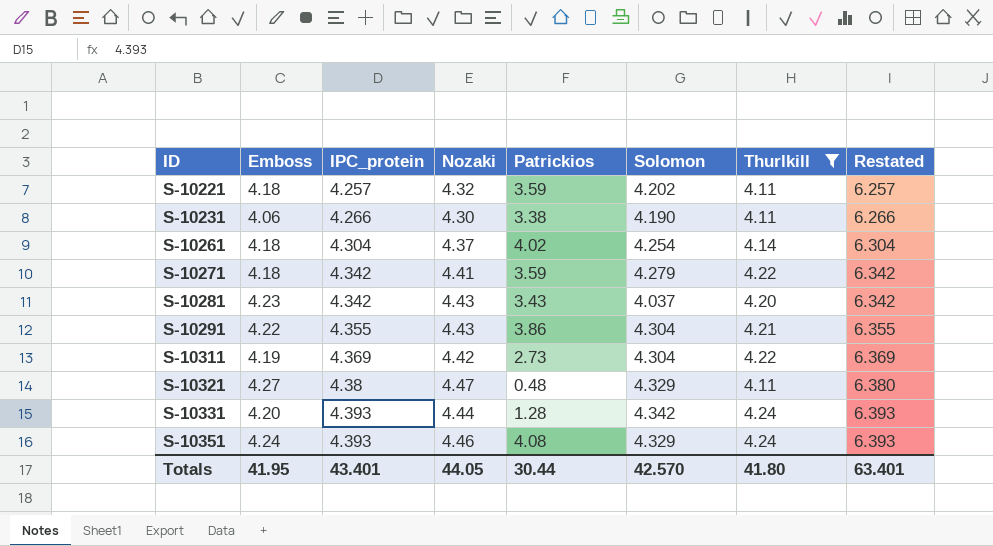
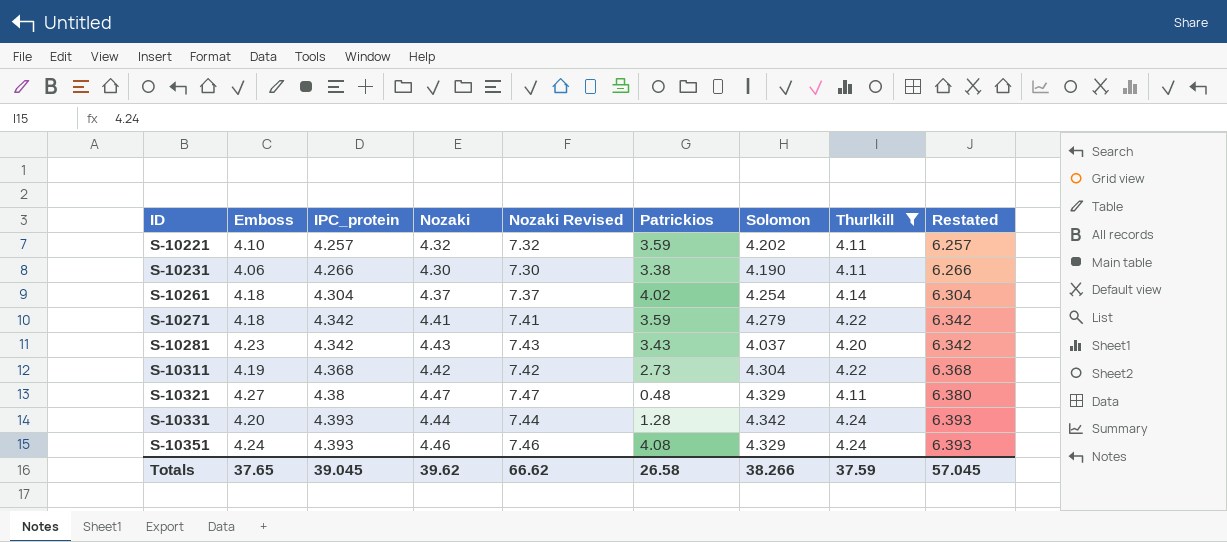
column Nozaki Revised | formula: none -> [Nozaki] + 3
row S-10291: 4.22 | 4.355 | 4.43 | 3.86 | 4.304 | 4.21 | 6.355 -> none
S-10221 | Emboss: 4.18 -> 4.10
S-10311 | IPC_protein: 4.369 -> 4.368
S-10311 | Restated: 6.369 -> 6.368
Totals | Emboss: 41.95 -> 37.65
Totals | IPC_protein: 43.401 -> 39.045
Totals | Nozaki: 44.05 -> 39.62
Totals | Patrickios: 30.44 -> 26.58
Totals | Solomon: 42.570 -> 38.266
Totals | Thurlkill: 41.80 -> 37.59
Totals | Restated: 63.401 -> 57.045

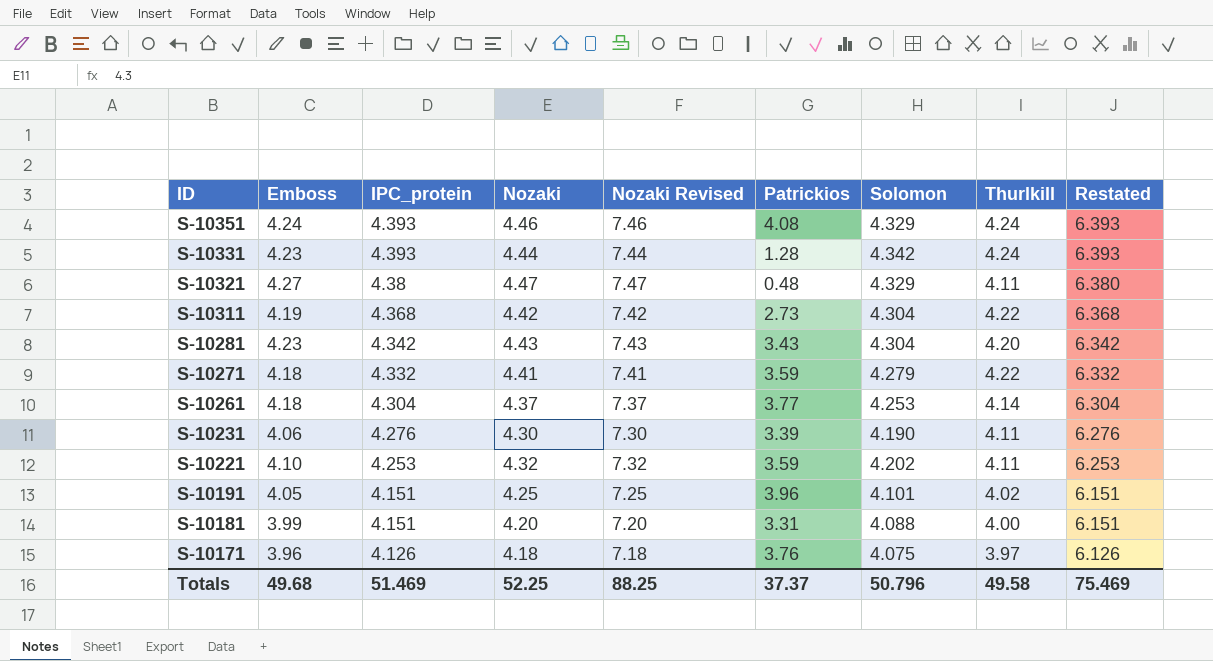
filter: Thurlkill >= 4.11 -> none
row order: ID ascending -> ID descending
S-10331 | Emboss: 4.20 -> 4.23
S-10281 | Solomon: 4.037 -> 4.304
S-10271 | IPC_protein: 4.342 -> 4.332
S-10271 | Restated: 6.342 -> 6.332
S-10261 | Patrickios: 4.02 -> 3.77
S-10261 | Solomon: 4.254 -> 4.253
S-10231 | IPC_protein: 4.266 -> 4.276
S-10231 | Patrickios: 3.38 -> 3.39
S-10231 | Restated: 6.266 -> 6.276
S-10221 | IPC_protein: 4.257 -> 4.253
S-10221 | Restated: 6.257 -> 6.253
Totals | Emboss: 37.65 -> 49.68
Totals | IPC_protein: 39.045 -> 51.469
Totals | Nozaki: 39.62 -> 52.25
Totals | Nozaki Revised: 66.62 -> 88.25
Totals | Patrickios: 26.58 -> 37.37
Totals | Solomon: 38.266 -> 50.796
Totals | Thurlkill: 37.59 -> 49.58
Totals | Restated: 57.045 -> 75.469

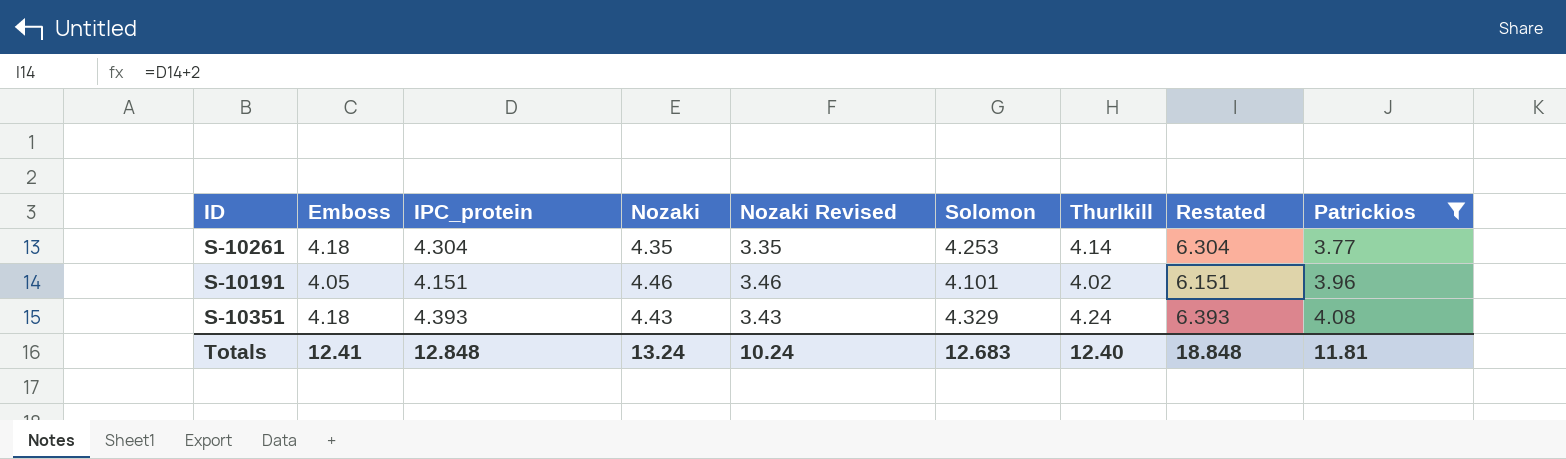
filter: none -> Patrickios >= 3.77
row order: ID descending -> Patrickios ascending
column Nozaki Revised | formula: [Nozaki] + 3 -> [Nozaki] - 1
column Patrickios | position: 6 -> 9
S-10261 | Nozaki: 4.37 -> 4.35
S-10191 | Nozaki: 4.25 -> 4.46
S-10351 | Emboss: 4.24 -> 4.18
S-10351 | Nozaki: 4.46 -> 4.43
Totals | Emboss: 49.68 -> 12.41
Totals | IPC_protein: 51.469 -> 12.848
Totals | Nozaki: 52.25 -> 13.24
Totals | Nozaki Revised: 88.25 -> 10.24
Totals | Solomon: 50.796 -> 12.683
Totals | Thurlkill: 49.58 -> 12.40
Totals | Restated: 75.469 -> 18.848
Totals | Patrickios: 37.37 -> 11.81

